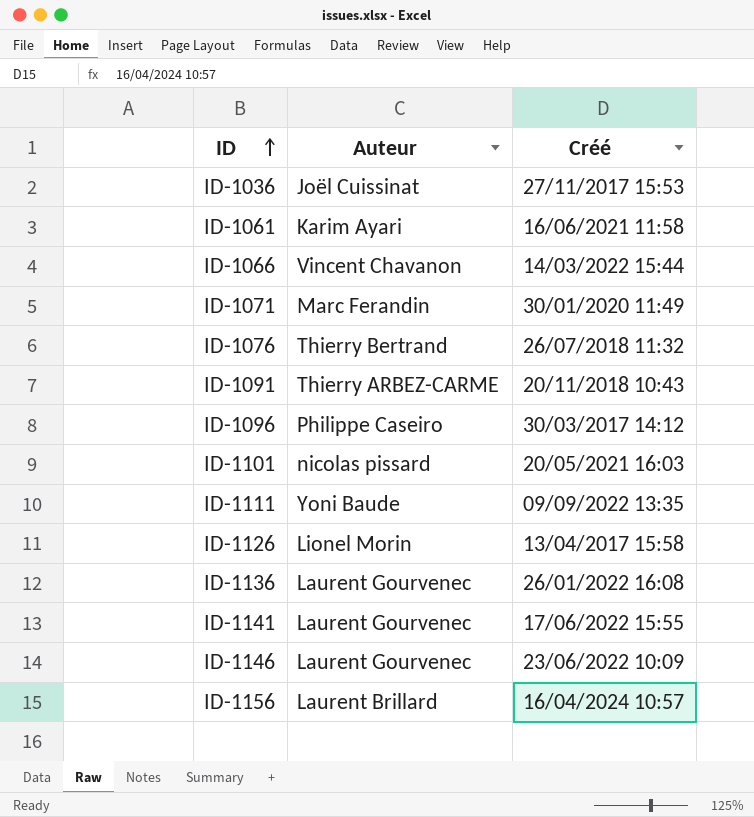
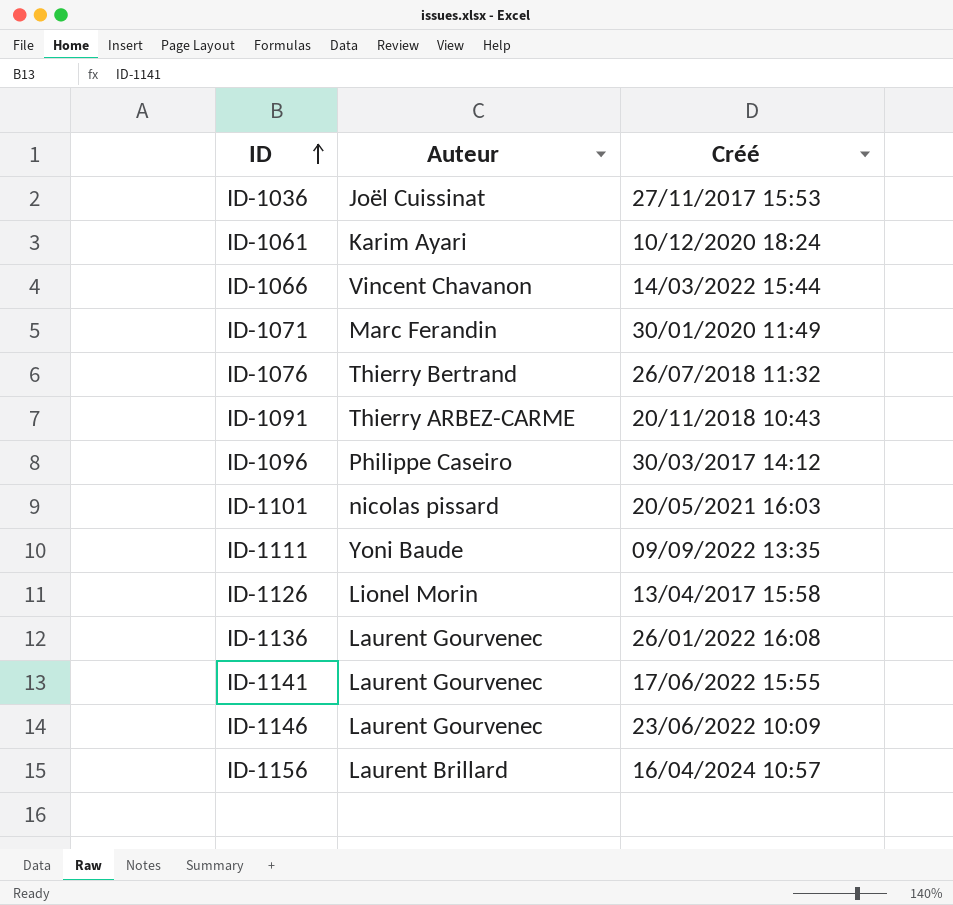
ID-1061 | Créé: 16/06/2021 11:58 -> 10/12/2020 18:24

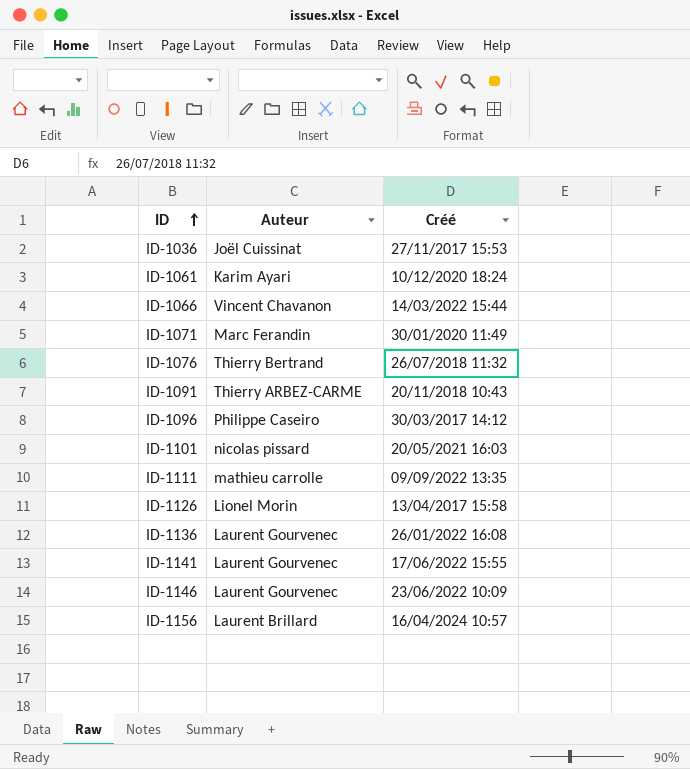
ID-1111 | Auteur: Yoni Baude -> mathieu carrolle

